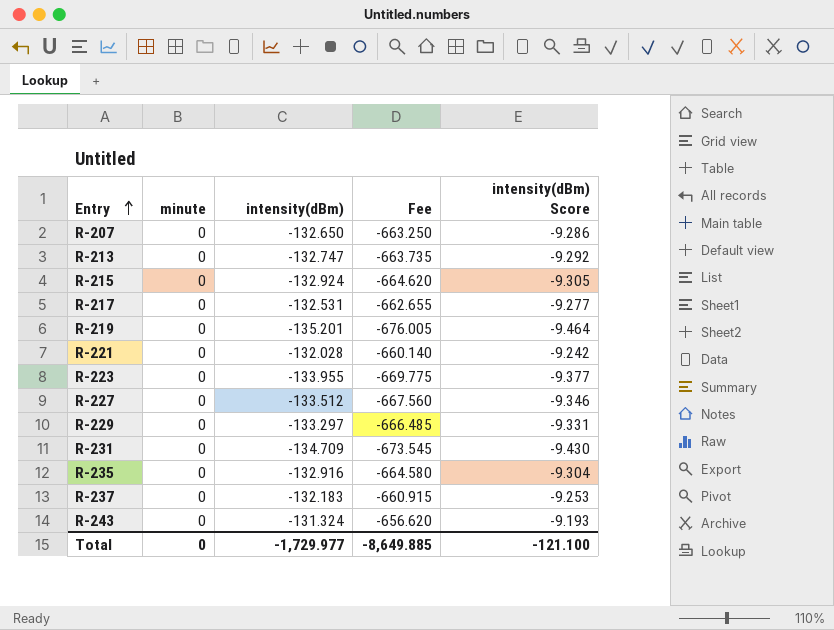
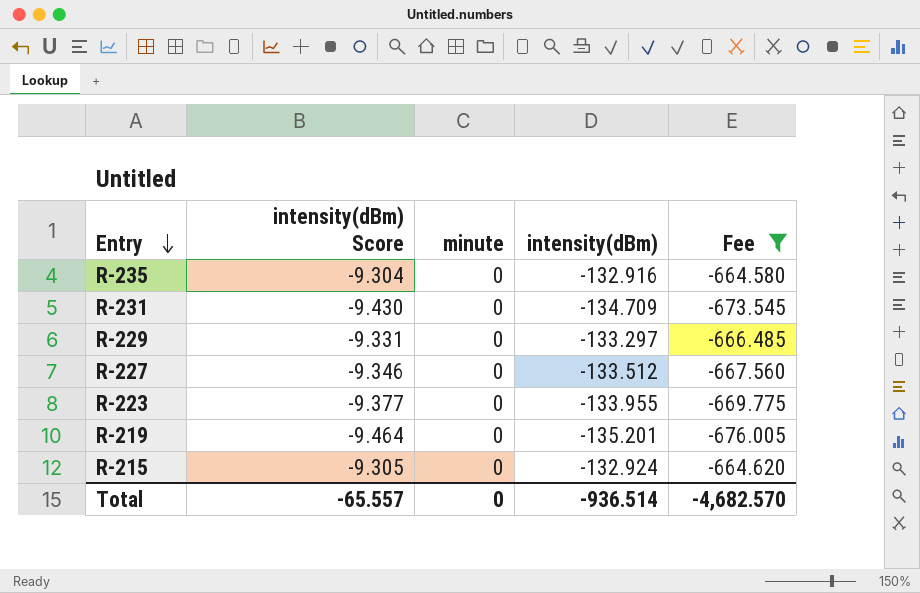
filter: none -> Fee <= -664.580
row order: Entry ascending -> Entry descending
column intensity(dBm) Score | position: 5 -> 2
Total | intensity(dBm) Score: -121.100 -> -65.557
Total | intensity(dBm): -1,729.977 -> -936.514
Total | Fee: -8,649.885 -> -4,682.570

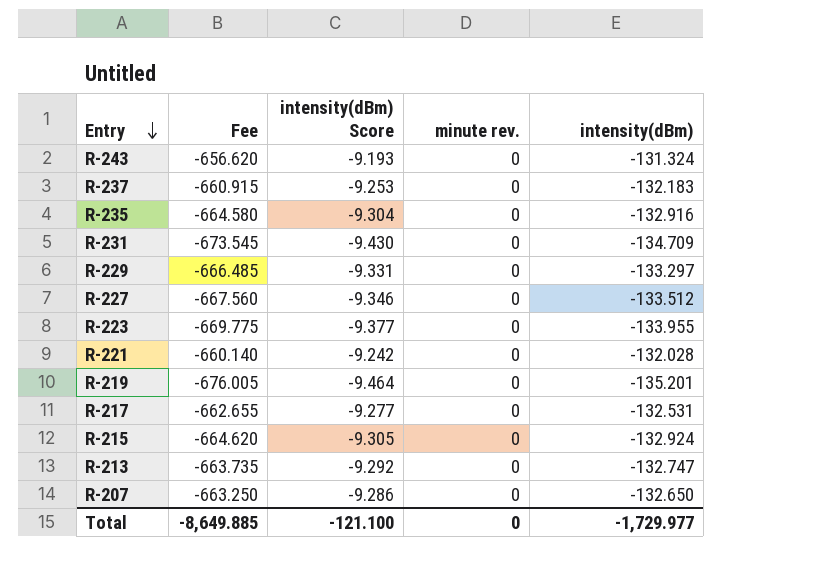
filter: Fee <= -664.580 -> none
column Fee | position: 5 -> 2
column name: minute -> minute rev.
Total | Fee: -4,682.570 -> -8,649.885
Total | intensity(dBm) Score: -65.557 -> -121.100
Total | intensity(dBm): -936.514 -> -1,729.977

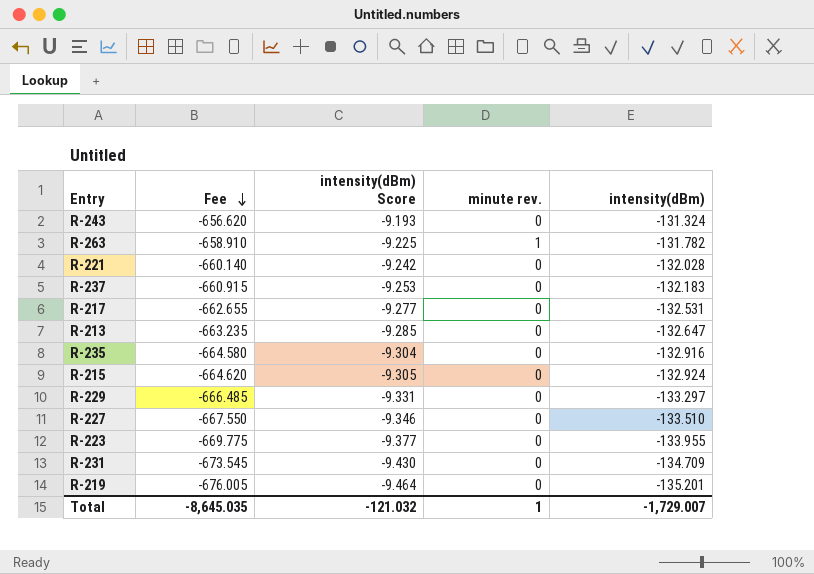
row order: Entry descending -> Fee descending
row R-207: -663.250 | -9.286 | 0 | -132.650 -> none
row R-263: none -> -658.910 | -9.225 | 1 | -131.782
R-213 | Fee: -663.735 -> -663.235
R-213 | intensity(dBm) Score: -9.292 -> -9.285
R-213 | intensity(dBm): -132.747 -> -132.647
R-227 | Fee: -667.560 -> -667.550
R-227 | intensity(dBm): -133.512 -> -133.510
Total | Fee: -8,649.885 -> -8,645.035
Total | intensity(dBm) Score: -121.100 -> -121.032
Total | minute rev.: 0 -> 1
Total | intensity(dBm): -1,729.977 -> -1,729.007

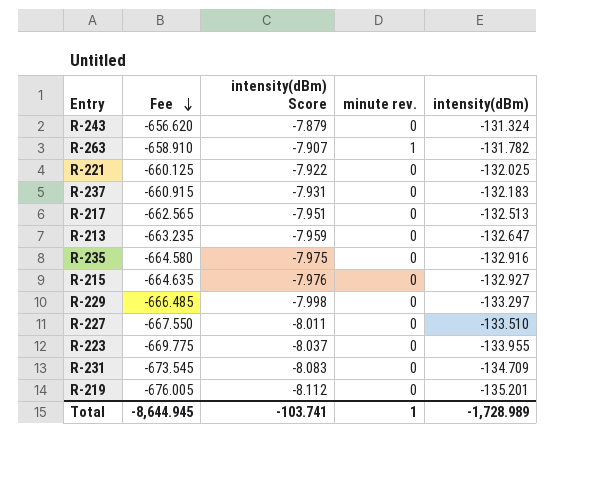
column intensity(dBm) Score | formula: [intensity(dBm)] * 0.07 -> [intensity(dBm)] * 0.06
R-221 | Fee: -660.140 -> -660.125
R-221 | intensity(dBm): -132.028 -> -132.025
R-217 | Fee: -662.655 -> -662.565
R-217 | intensity(dBm): -132.531 -> -132.513
R-215 | Fee: -664.620 -> -664.635
R-215 | intensity(dBm): -132.924 -> -132.927
Total | Fee: -8,645.035 -> -8,644.945
Total | intensity(dBm) Score: -121.032 -> -103.741
Total | intensity(dBm): -1,729.007 -> -1,728.989

